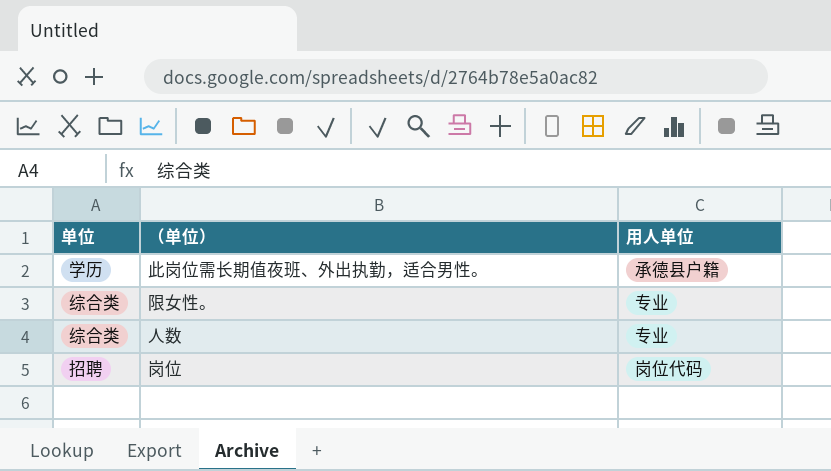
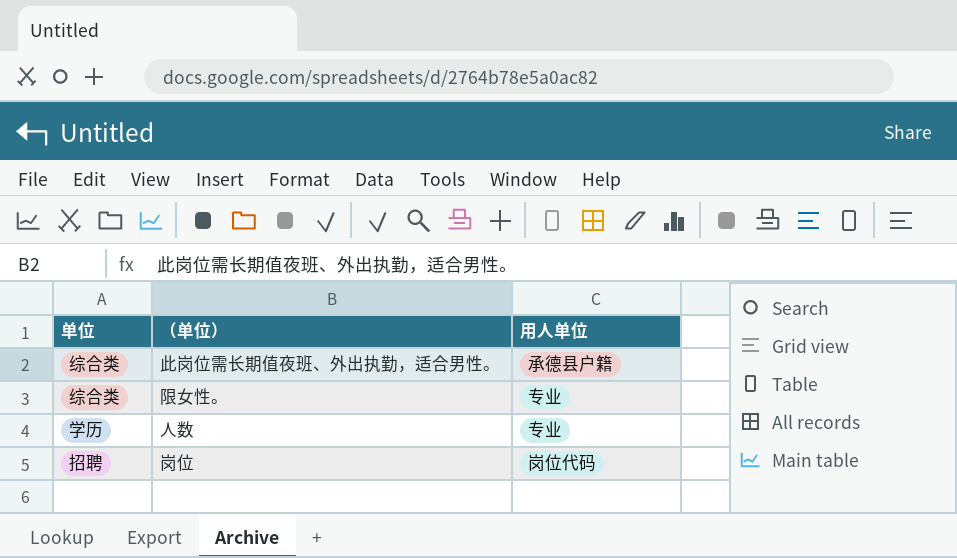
此岗位需长期值夜班、外出执勤，适合男性。 | 单位: 学历 -> 综合类
人数 | 单位: 综合类 -> 学历

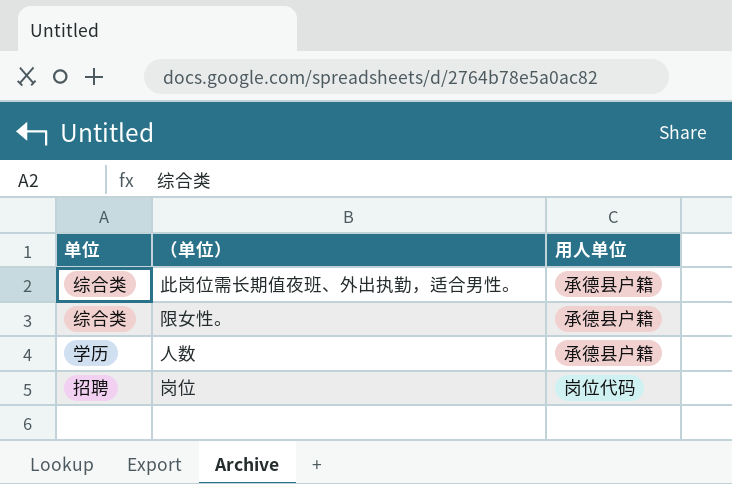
限女性。 | 用人单位: 专业 -> 承德县户籍
人数 | 用人单位: 专业 -> 承德县户籍

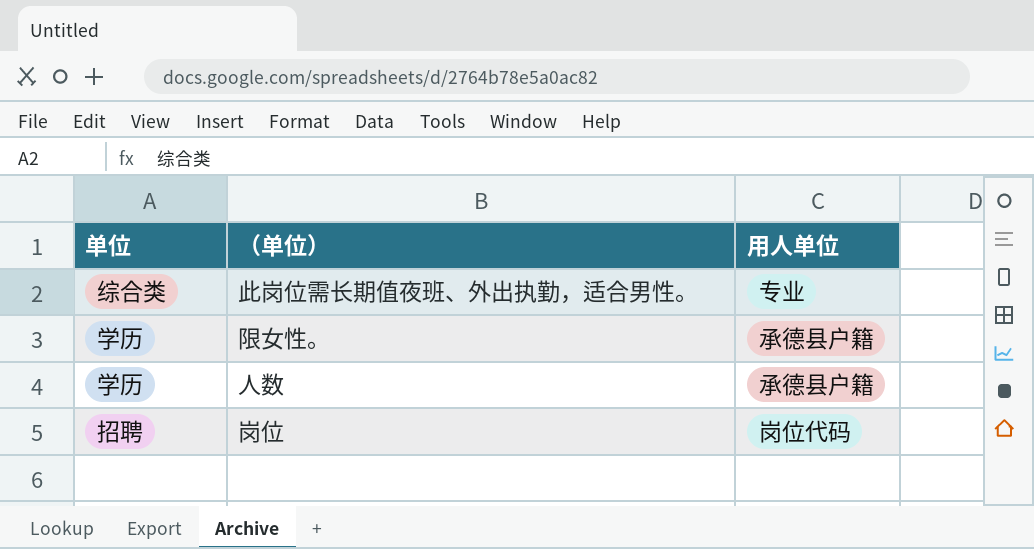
此岗位需长期值夜班、外出执勤，适合男性。 | 用人单位: 承德县户籍 -> 专业
限女性。 | 单位: 综合类 -> 学历

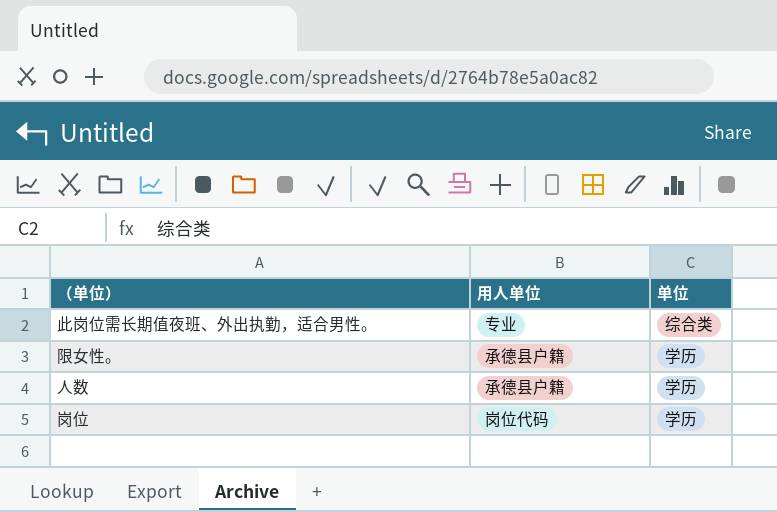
column 单位 | position: 1 -> 3
岗位 | 单位: 招聘 -> 学历

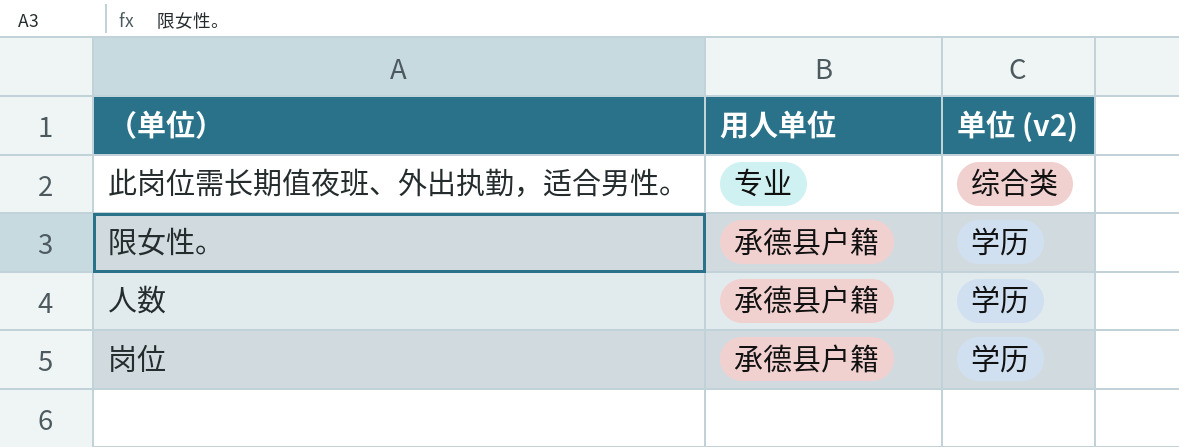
column name: 单位 -> 单位 (v2)
岗位 | 用人单位: 岗位代码 -> 承德县户籍

